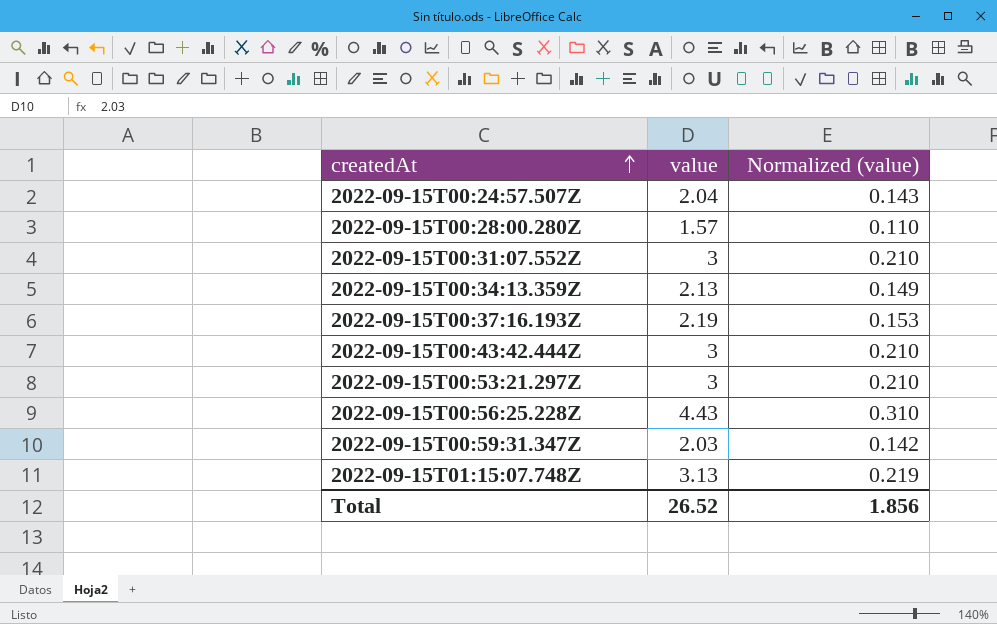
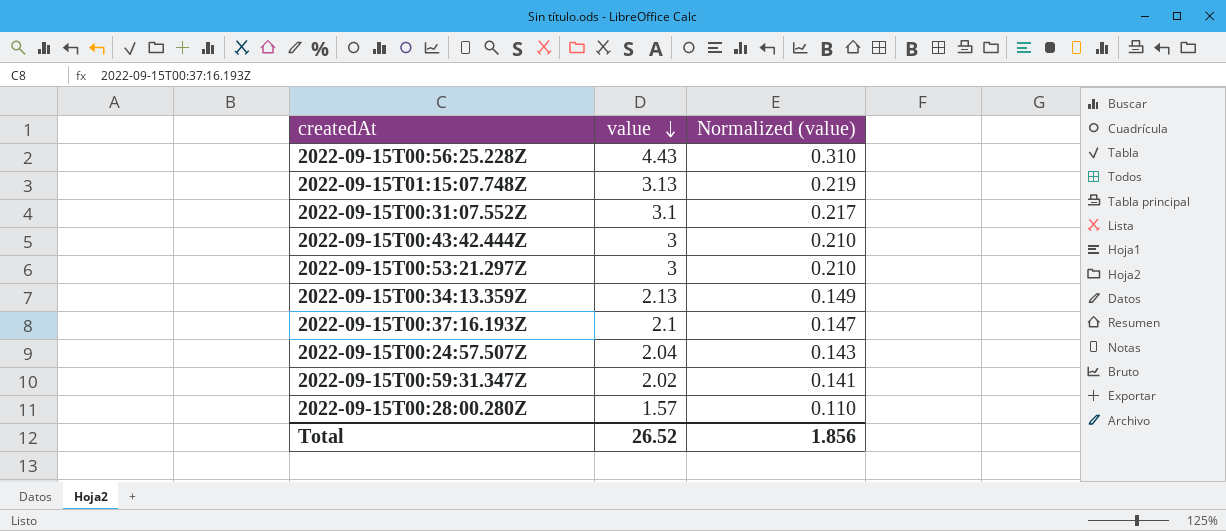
row order: createdAt ascending -> value descending
2022-09-15T00:31:07.552Z | value: 3 -> 3.1
2022-09-15T00:31:07.552Z | Normalized (value): 0.210 -> 0.217
2022-09-15T00:37:16.193Z | value: 2.19 -> 2.1
2022-09-15T00:37:16.193Z | Normalized (value): 0.153 -> 0.147
2022-09-15T00:59:31.347Z | value: 2.03 -> 2.02
2022-09-15T00:59:31.347Z | Normalized (value): 0.142 -> 0.141

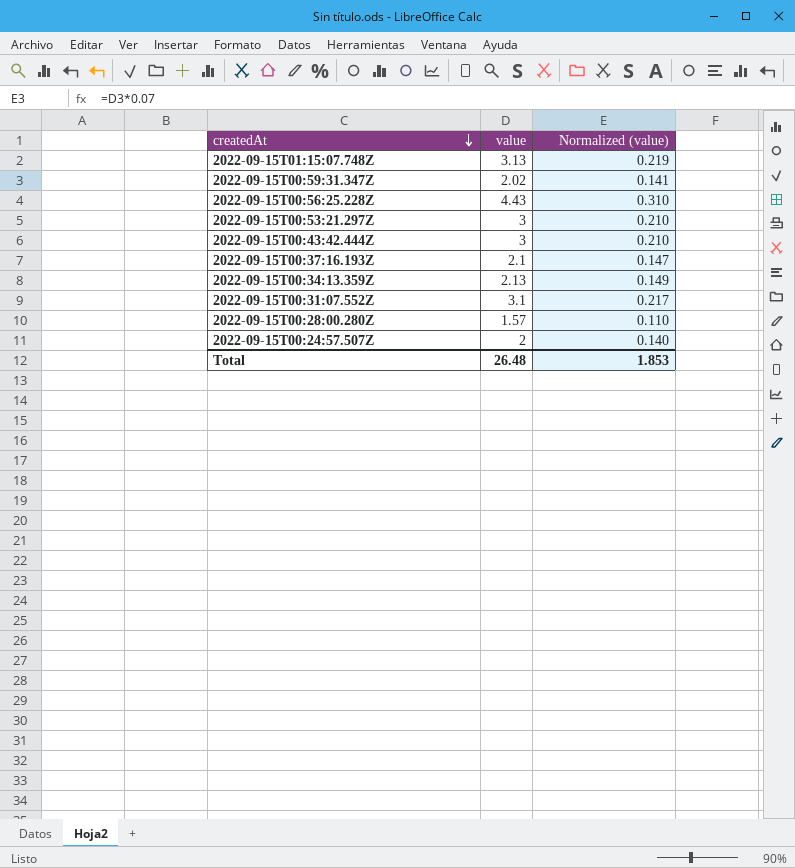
row order: value descending -> createdAt descending
2022-09-15T00:24:57.507Z | value: 2.04 -> 2
2022-09-15T00:24:57.507Z | Normalized (value): 0.143 -> 0.140
Total | value: 26.52 -> 26.48
Total | Normalized (value): 1.856 -> 1.853

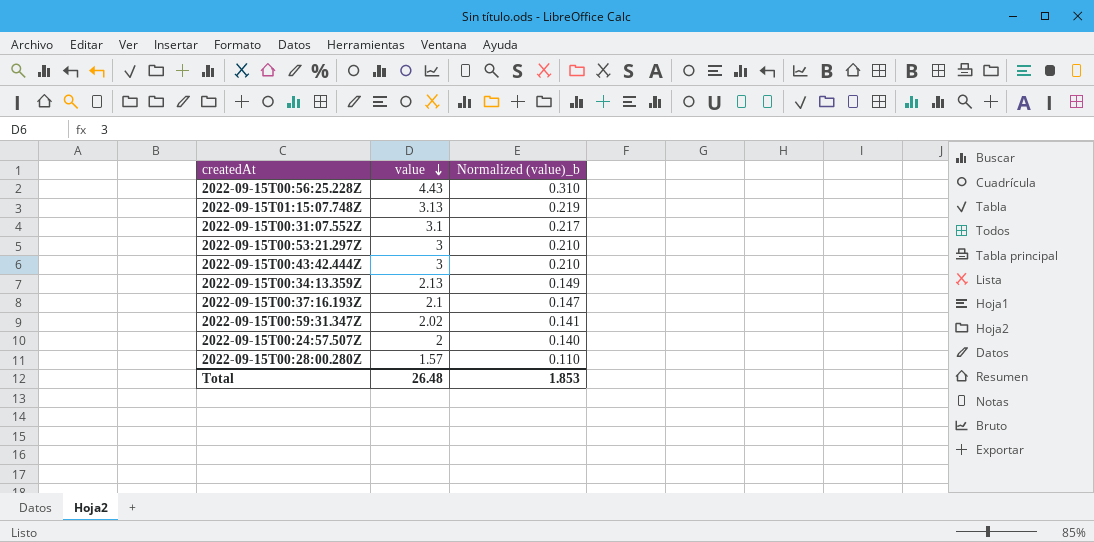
row order: createdAt descending -> value descending
column name: Normalized (value) -> Normalized (value)_b

